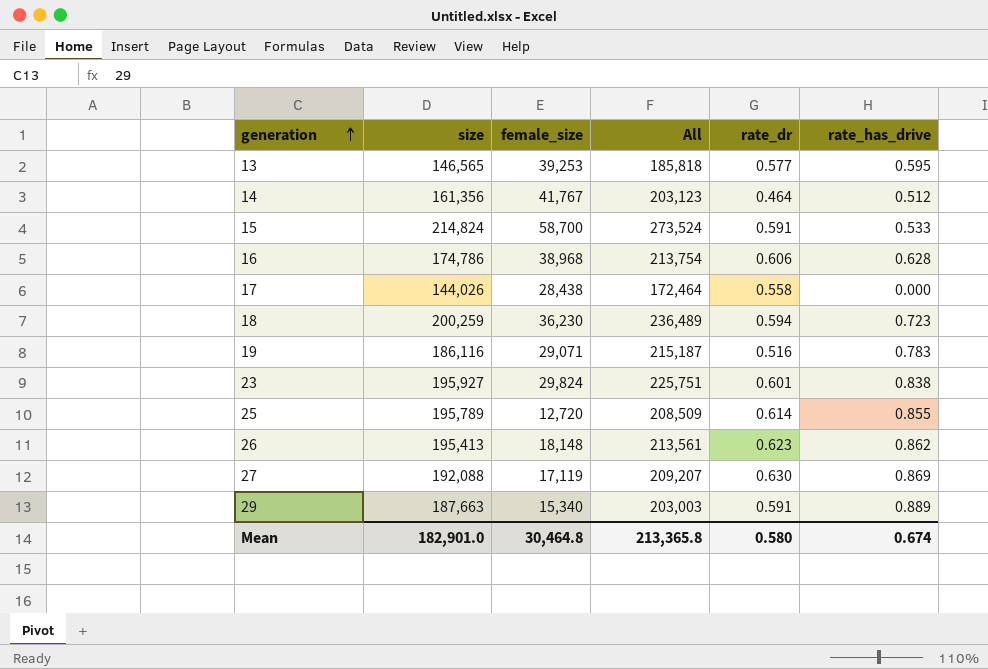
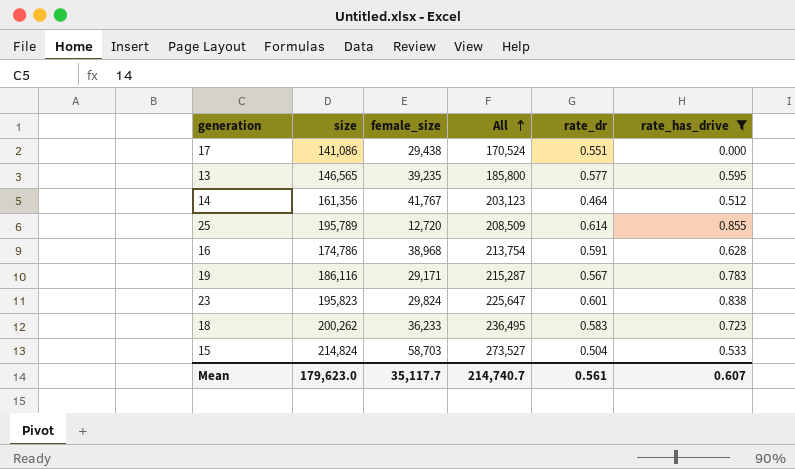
filter: none -> rate_has_drive <= 0.855
row order: generation ascending -> All ascending
17 | size: 144,026 -> 141,086
17 | female_size: 28,438 -> 29,438
17 | All: 172,464 -> 170,524
17 | rate_dr: 0.558 -> 0.551
13 | female_size: 39,253 -> 39,235
13 | All: 185,818 -> 185,800
16 | rate_dr: 0.606 -> 0.591
19 | female_size: 29,071 -> 29,171
19 | All: 215,187 -> 215,287
19 | rate_dr: 0.516 -> 0.567
23 | size: 195,927 -> 195,823
23 | All: 225,751 -> 225,647
18 | size: 200,259 -> 200,262
18 | female_size: 36,230 -> 36,233
18 | All: 236,489 -> 236,495
18 | rate_dr: 0.594 -> 0.583
15 | female_size: 58,700 -> 58,703
15 | All: 273,524 -> 273,527
15 | rate_dr: 0.591 -> 0.504
Mean | size: 182,901.0 -> 179,623.0
Mean | female_size: 30,464.8 -> 35,117.7
Mean | All: 213,365.8 -> 214,740.7
Mean | rate_dr: 0.580 -> 0.561
Mean | rate_has_drive: 0.674 -> 0.607

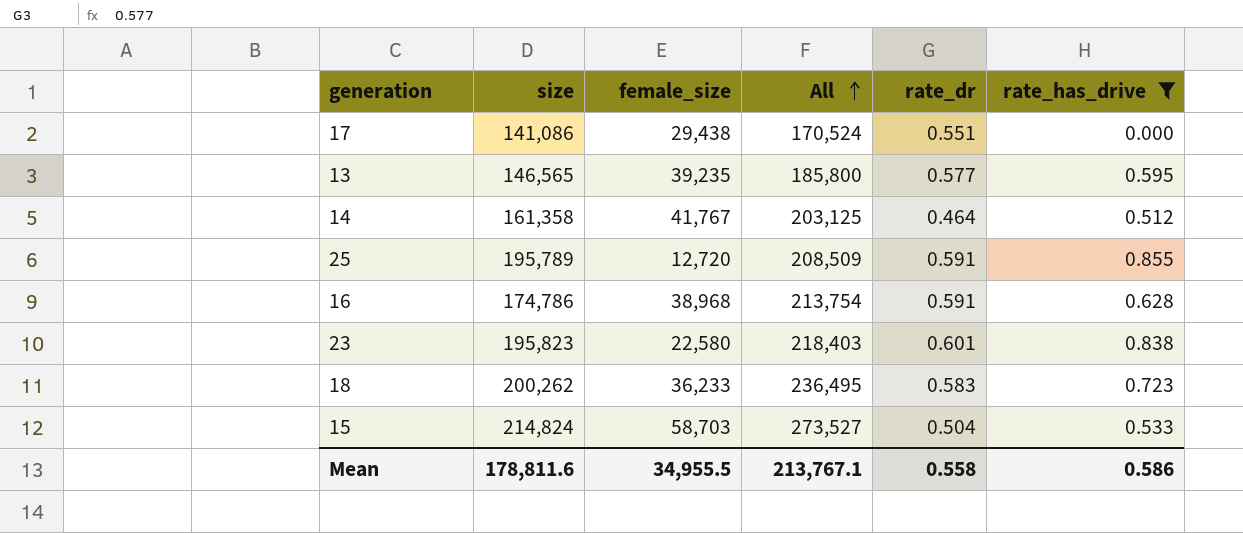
row 19: 186,116 | 29,171 | 215,287 | 0.567 | 0.783 -> none
14 | size: 161,356 -> 161,358
14 | All: 203,123 -> 203,125
25 | rate_dr: 0.614 -> 0.591
23 | female_size: 29,824 -> 22,580
23 | All: 225,647 -> 218,403
Mean | size: 179,623.0 -> 178,811.6
Mean | female_size: 35,117.7 -> 34,955.5
Mean | All: 214,740.7 -> 213,767.1
Mean | rate_dr: 0.561 -> 0.558
Mean | rate_has_drive: 0.607 -> 0.586

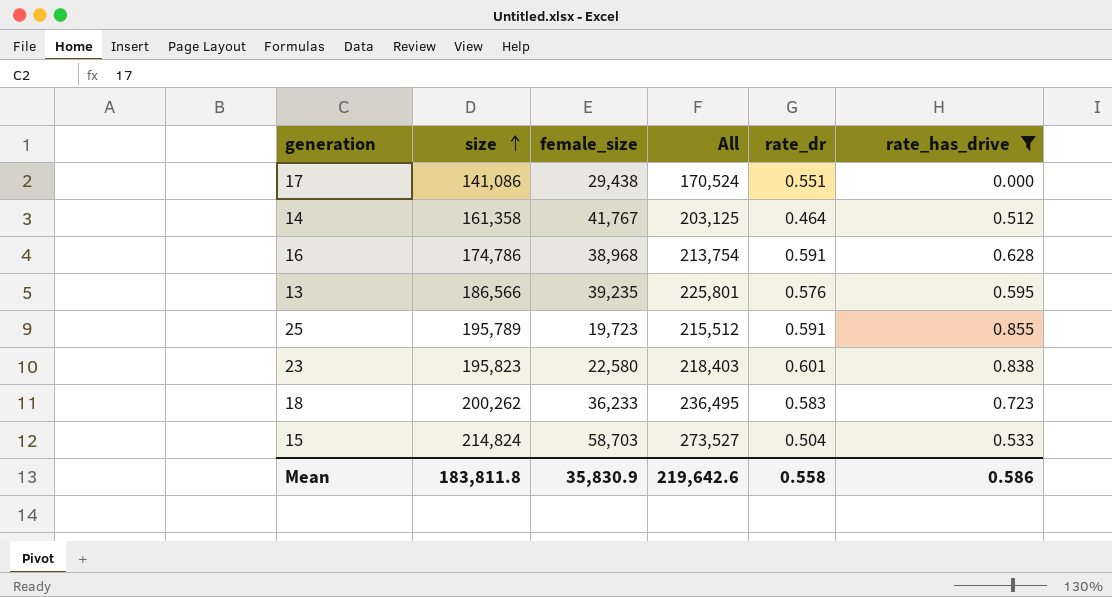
row order: All ascending -> size ascending
13 | size: 146,565 -> 186,566
13 | All: 185,800 -> 225,801
13 | rate_dr: 0.577 -> 0.576
25 | female_size: 12,720 -> 19,723
25 | All: 208,509 -> 215,512
Mean | size: 178,811.6 -> 183,811.8
Mean | female_size: 34,955.5 -> 35,830.9
Mean | All: 213,767.1 -> 219,642.6

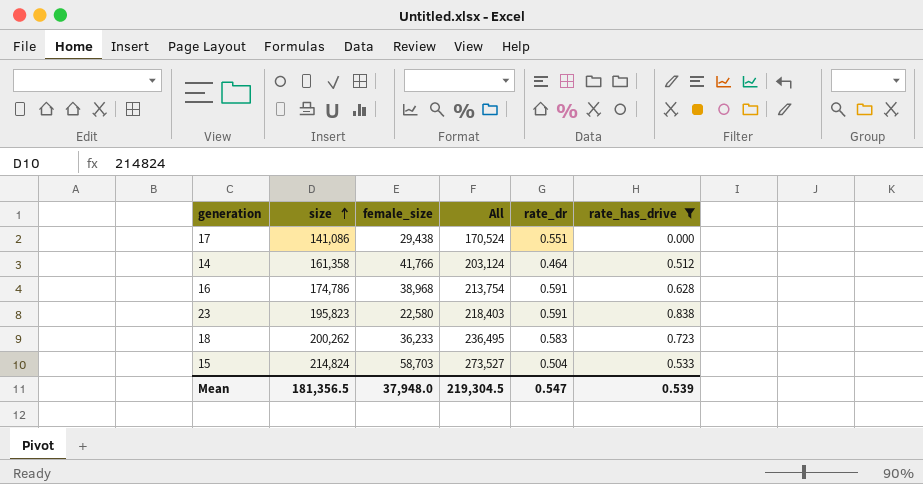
row 13: 186,566 | 39,235 | 225,801 | 0.576 | 0.595 -> none
row 25: 195,789 | 19,723 | 215,512 | 0.591 | 0.855 -> none
14 | female_size: 41,767 -> 41,766
14 | All: 203,125 -> 203,124
23 | rate_dr: 0.601 -> 0.591
Mean | size: 183,811.8 -> 181,356.5
Mean | female_size: 35,830.9 -> 37,948.0
Mean | All: 219,642.6 -> 219,304.5
Mean | rate_dr: 0.558 -> 0.547
Mean | rate_has_drive: 0.586 -> 0.539

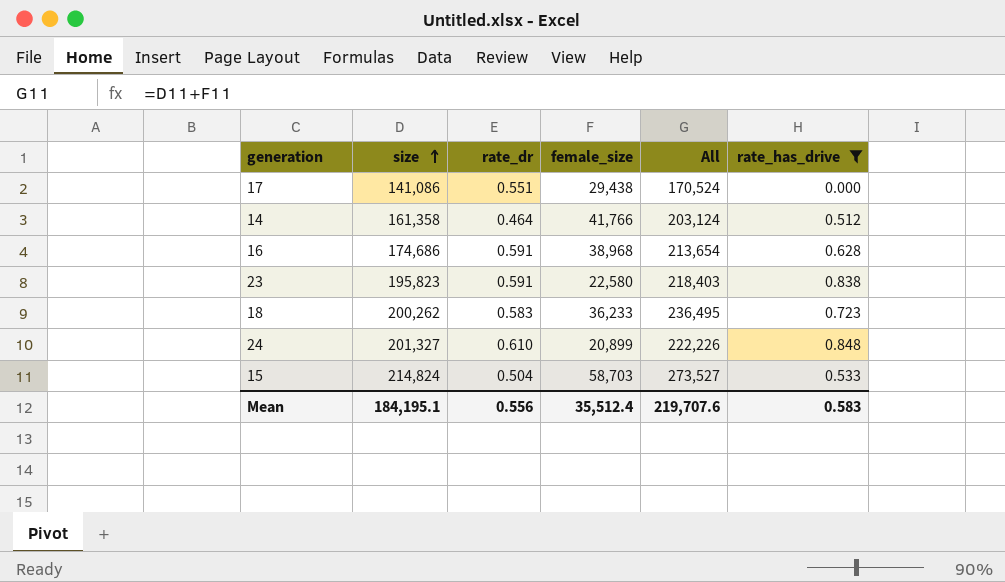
column rate_dr | position: 5 -> 3
16 | size: 174,786 -> 174,686
16 | All: 213,754 -> 213,654
row 24: none -> 201,327 | 0.610 | 20,899 | 222,226 | 0.848
Mean | size: 181,356.5 -> 184,195.1
Mean | rate_dr: 0.547 -> 0.556
Mean | female_size: 37,948.0 -> 35,512.4
Mean | All: 219,304.5 -> 219,707.6
Mean | rate_has_drive: 0.539 -> 0.583

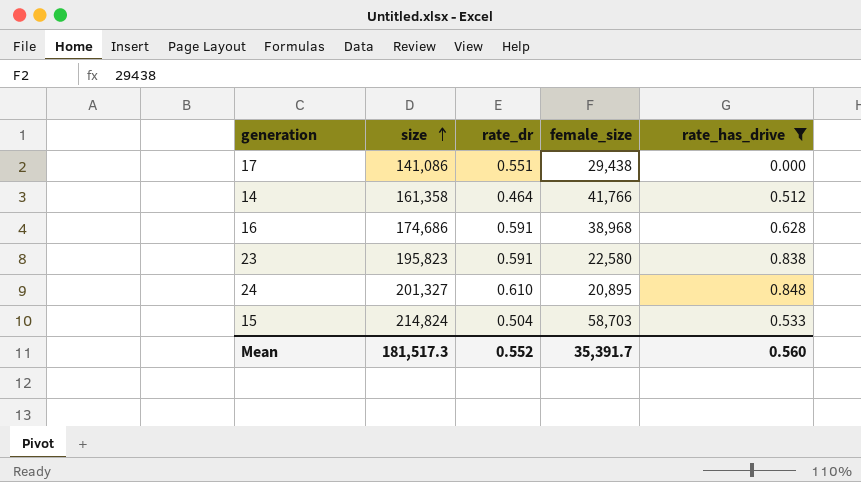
column All | formula: [size] + [female_size] -> none
row 18: 200,262 | 0.583 | 36,233 | 236,495 | 0.723 -> none
24 | female_size: 20,899 -> 20,895
Mean | size: 184,195.1 -> 181,517.3
Mean | rate_dr: 0.556 -> 0.552
Mean | female_size: 35,512.4 -> 35,391.7
Mean | rate_has_drive: 0.583 -> 0.560

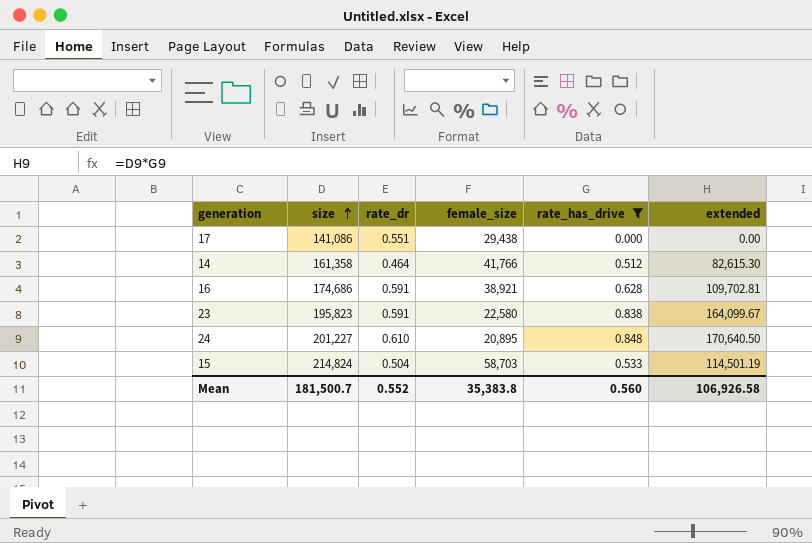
column extended | formula: none -> [size] * [rate_has_drive]
16 | female_size: 38,968 -> 38,921
24 | size: 201,327 -> 201,227
Mean | size: 181,517.3 -> 181,500.7
Mean | female_size: 35,391.7 -> 35,383.8

